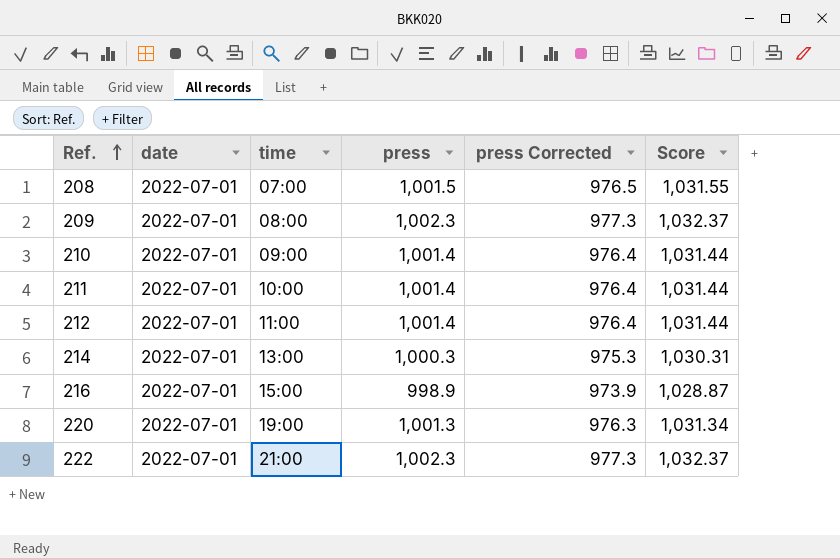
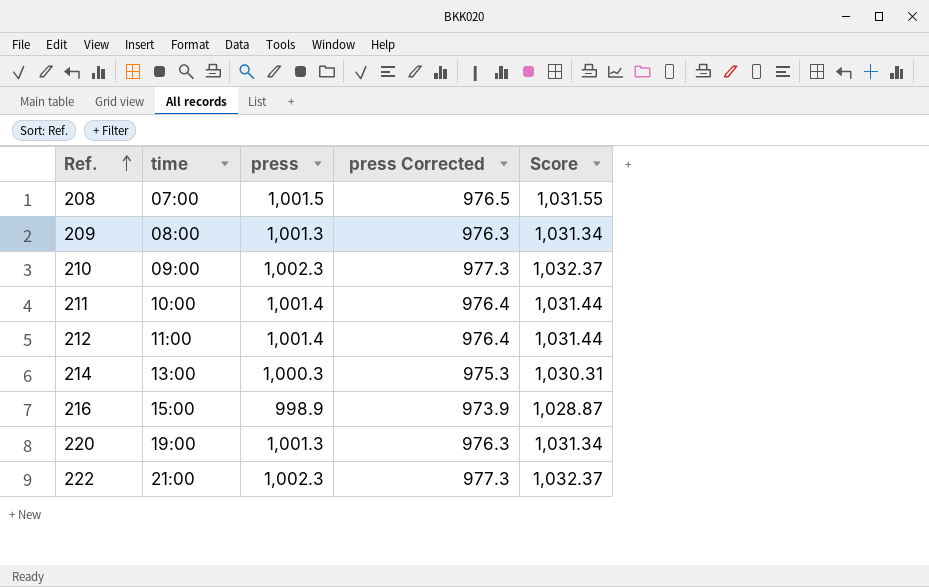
column date | position: 2 -> none
209 | press: 1,002.3 -> 1,001.3
209 | press Corrected: 977.3 -> 976.3
209 | Score: 1,032.37 -> 1,031.34
210 | press: 1,001.4 -> 1,002.3
210 | press Corrected: 976.4 -> 977.3
210 | Score: 1,031.44 -> 1,032.37

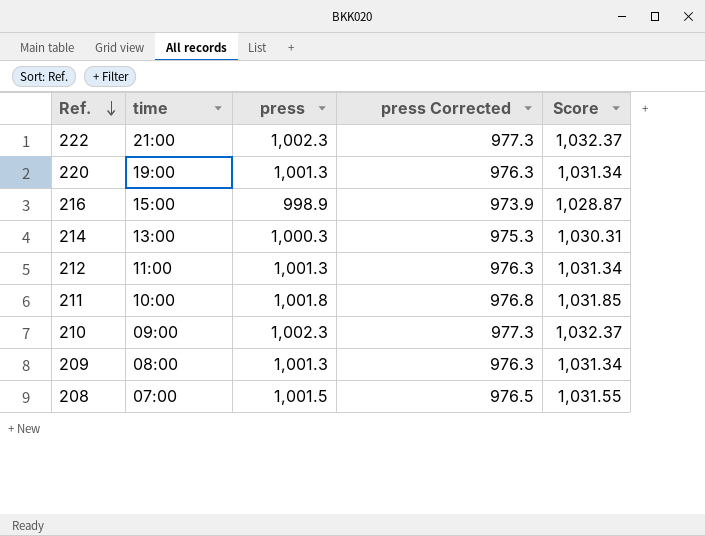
row order: Ref. ascending -> Ref. descending
212 | press: 1,001.4 -> 1,001.3
212 | press Corrected: 976.4 -> 976.3
212 | Score: 1,031.44 -> 1,031.34
211 | press: 1,001.4 -> 1,001.8
211 | press Corrected: 976.4 -> 976.8
211 | Score: 1,031.44 -> 1,031.85

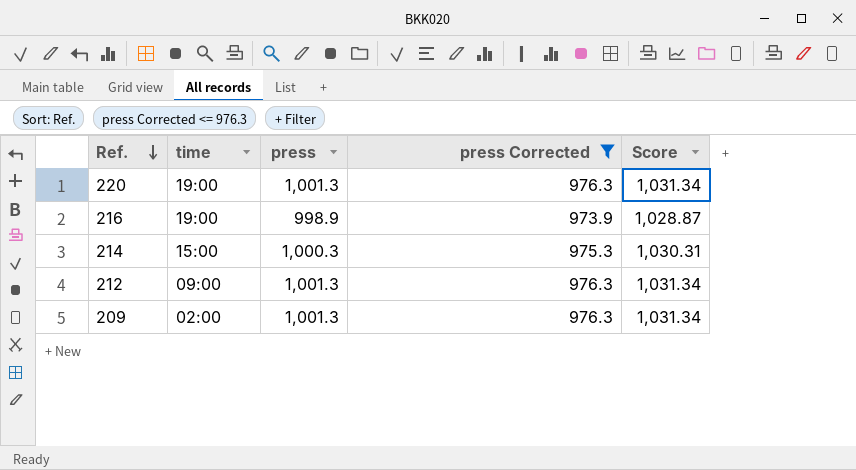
filter: none -> press Corrected <= 976.3
216 | time: 15:00 -> 19:00
214 | time: 13:00 -> 15:00
212 | time: 11:00 -> 09:00
209 | time: 08:00 -> 02:00

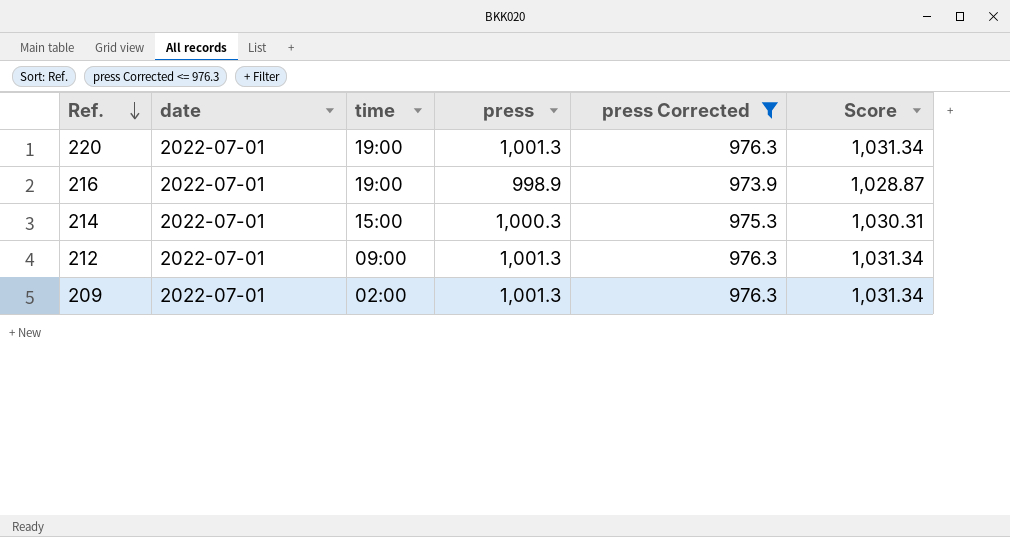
column date | position: none -> 2

